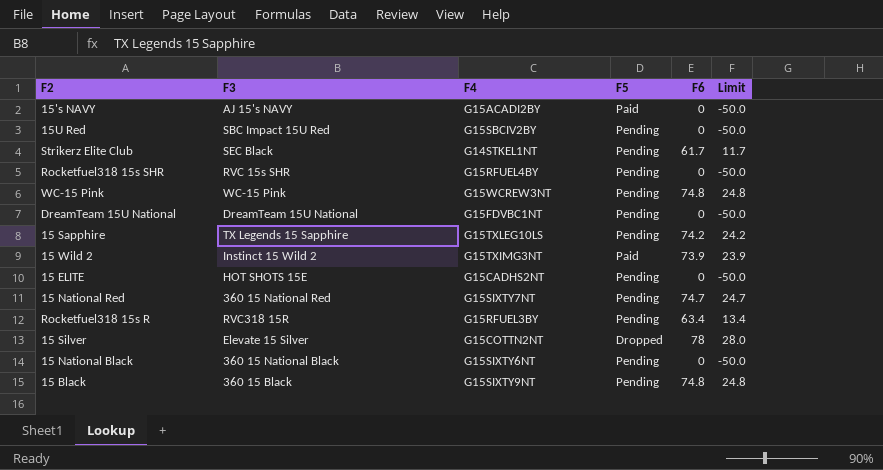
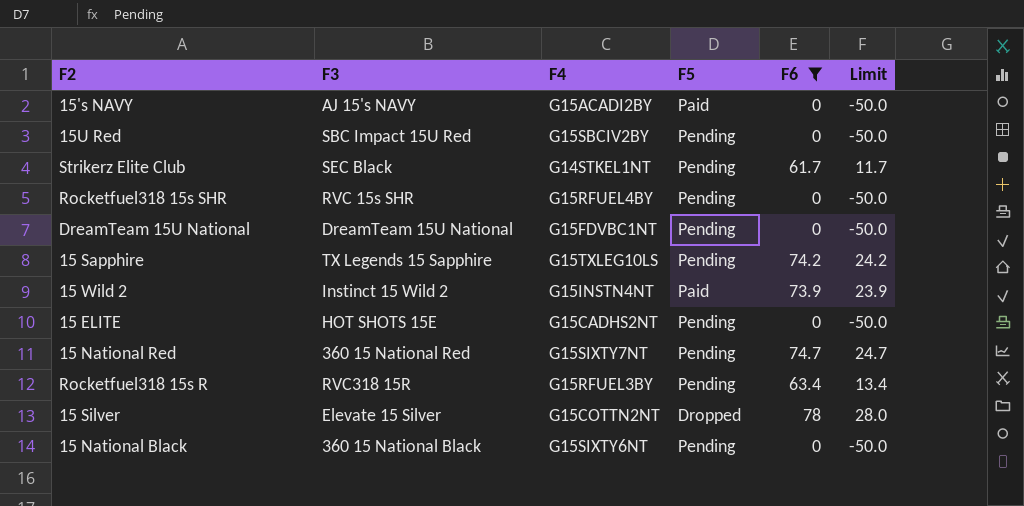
filter: none -> F6 != 74.8
15 Wild 2 | F4: G15TXIMG3NT -> G15INSTN4NT

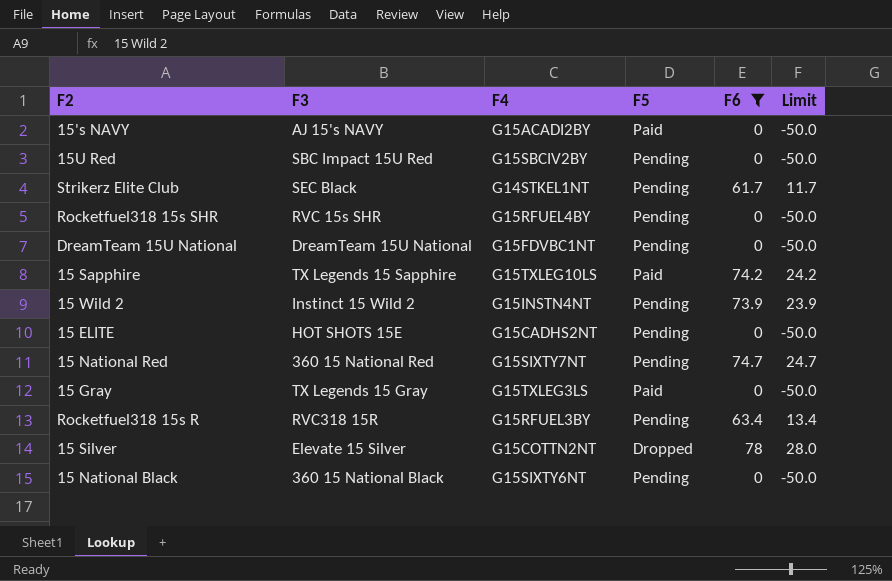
15 Sapphire | F5: Pending -> Paid
15 Wild 2 | F5: Paid -> Pending
row 15 Gray: none -> TX Legends 15 Gray | G15TXLEG3LS | Paid | 0 | -50.0

